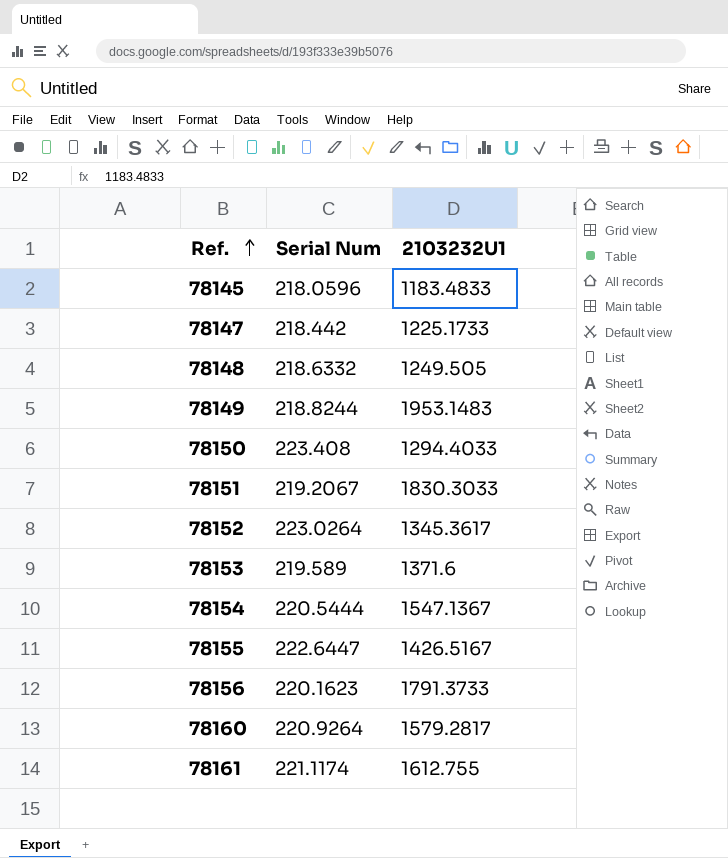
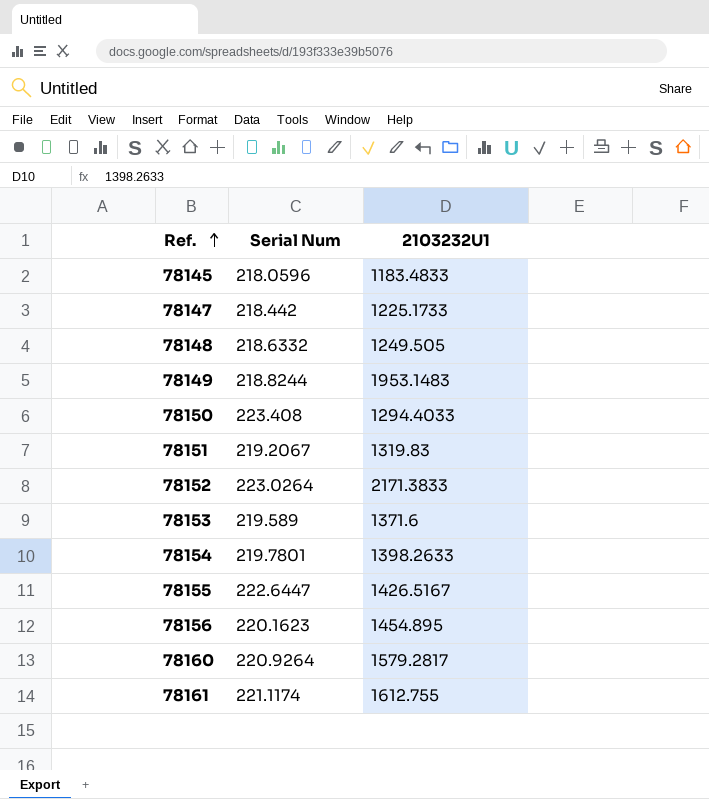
78151 | 2103232U1: 1830.3033 -> 1319.83
78152 | 2103232U1: 1345.3617 -> 2171.3833
78154 | Serial Num: 220.5444 -> 219.7801
78154 | 2103232U1: 1547.1367 -> 1398.2633
78156 | 2103232U1: 1791.3733 -> 1454.895

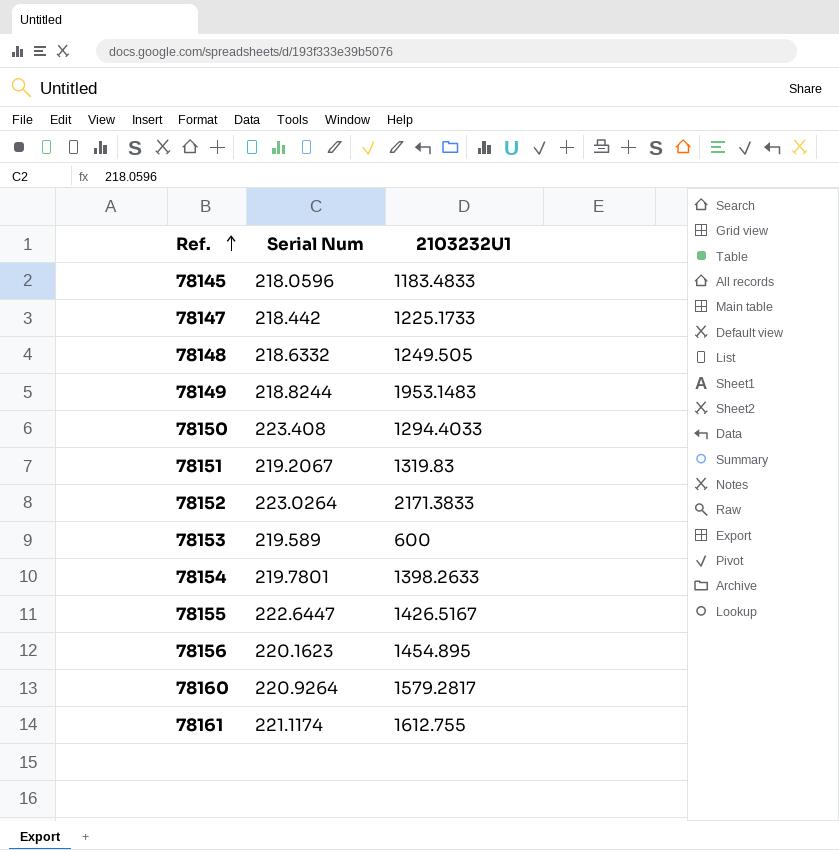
78153 | 2103232U1: 1371.6 -> 600

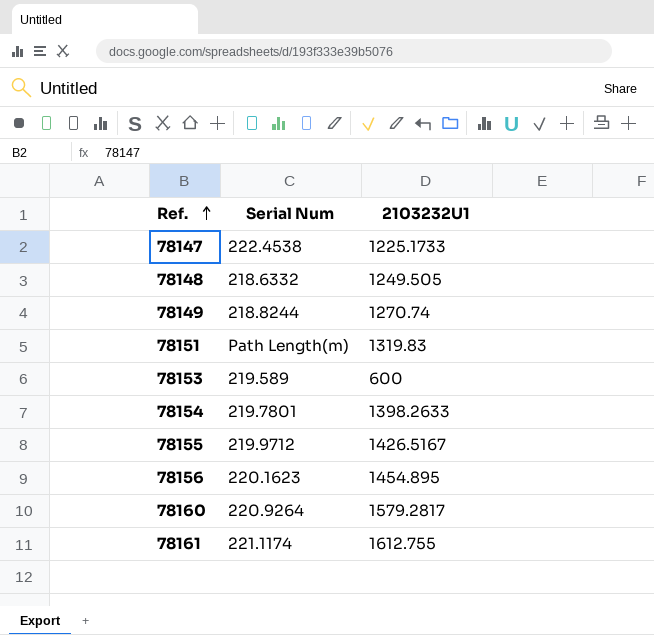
row 78145: 218.0596 | 1183.4833 -> none
row 78150: 223.408 | 1294.4033 -> none
row 78152: 223.0264 | 2171.3833 -> none
78147 | Serial Num: 218.442 -> 222.4538
78149 | 2103232U1: 1953.1483 -> 1270.74
78151 | Serial Num: 219.2067 -> Path Length(m)
78155 | Serial Num: 222.6447 -> 219.9712

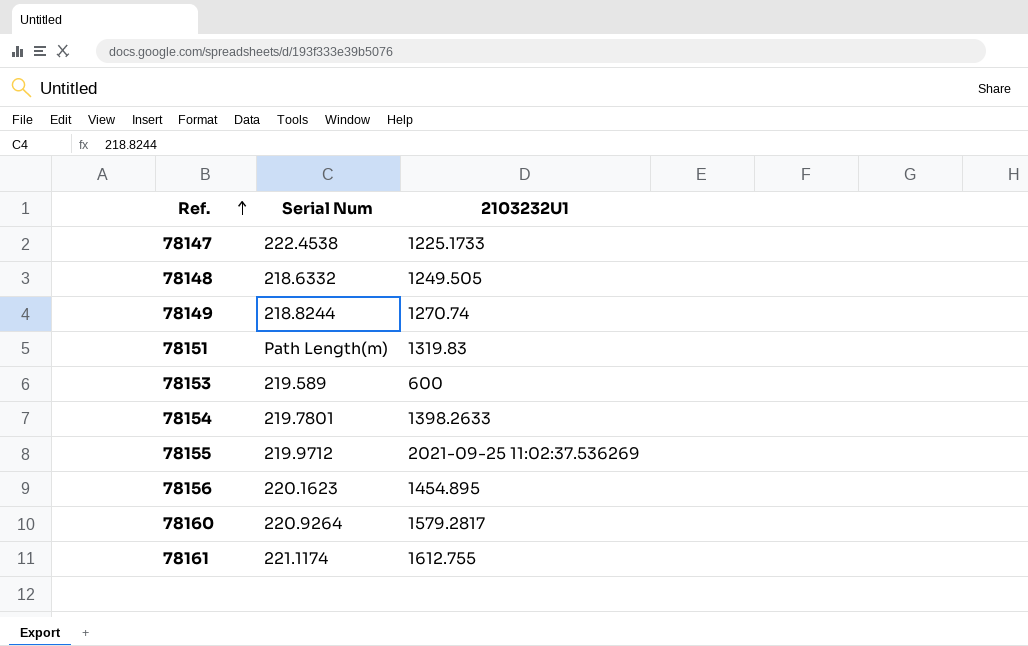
78155 | 2103232U1: 1426.5167 -> 2021-09-25 11:02:37.536269

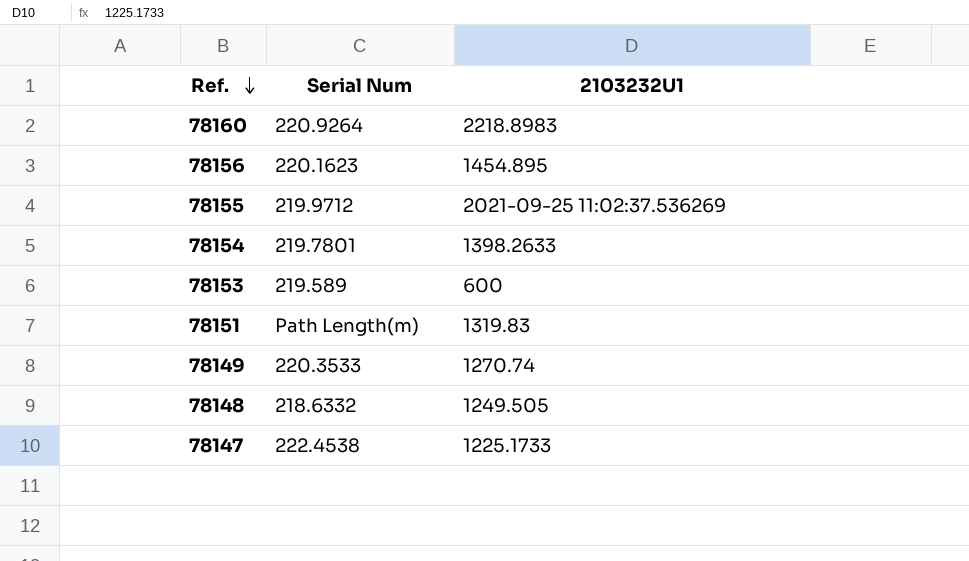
row order: Ref. ascending -> Ref. descending
row 78161: 221.1174 | 1612.755 -> none
78160 | 2103232U1: 1579.2817 -> 2218.8983
78149 | Serial Num: 218.8244 -> 220.3533

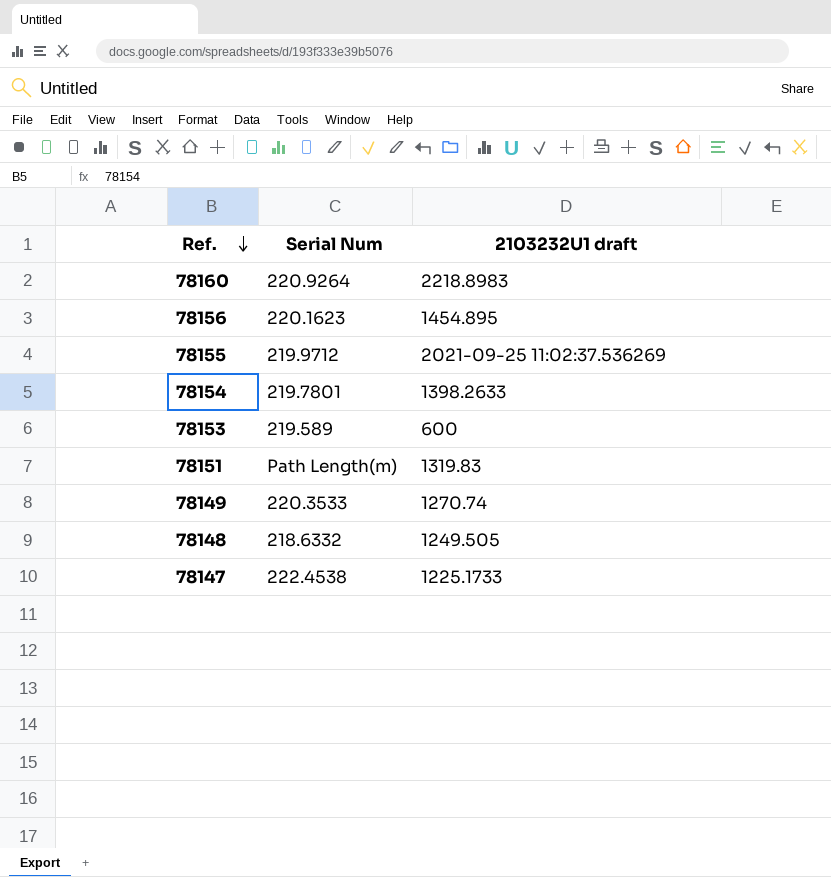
column name: 2103232U1 -> 2103232U1 draft

